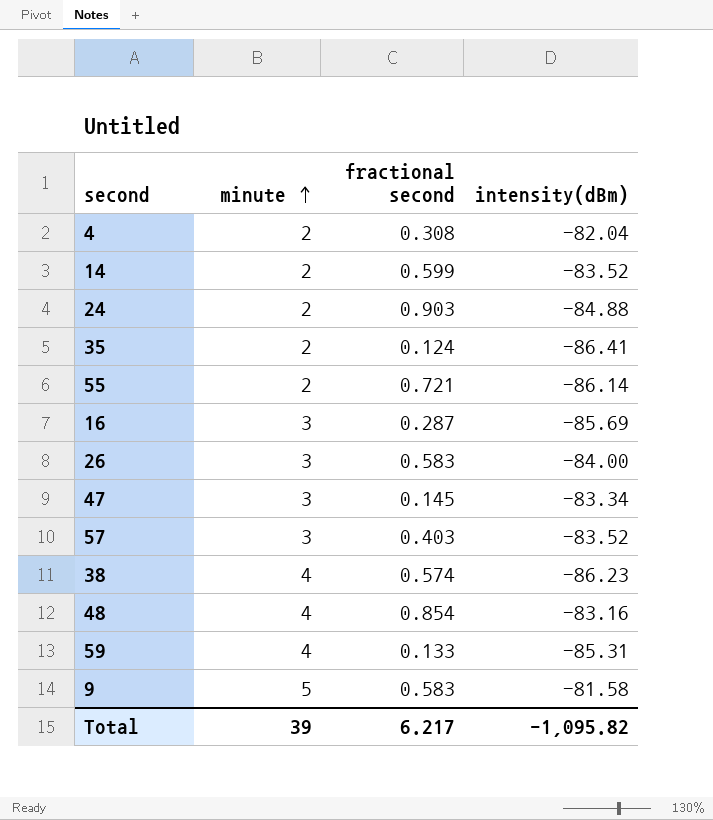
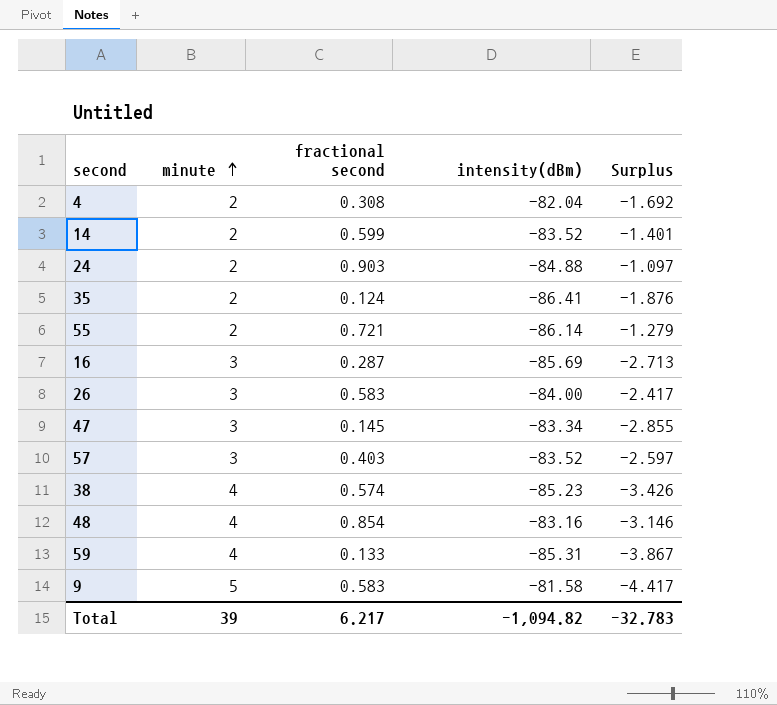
column Surplus | formula: none -> [fractional second] - [minute]
38 | intensity(dBm): -86.23 -> -85.23
Total | intensity(dBm): -1,095.82 -> -1,094.82

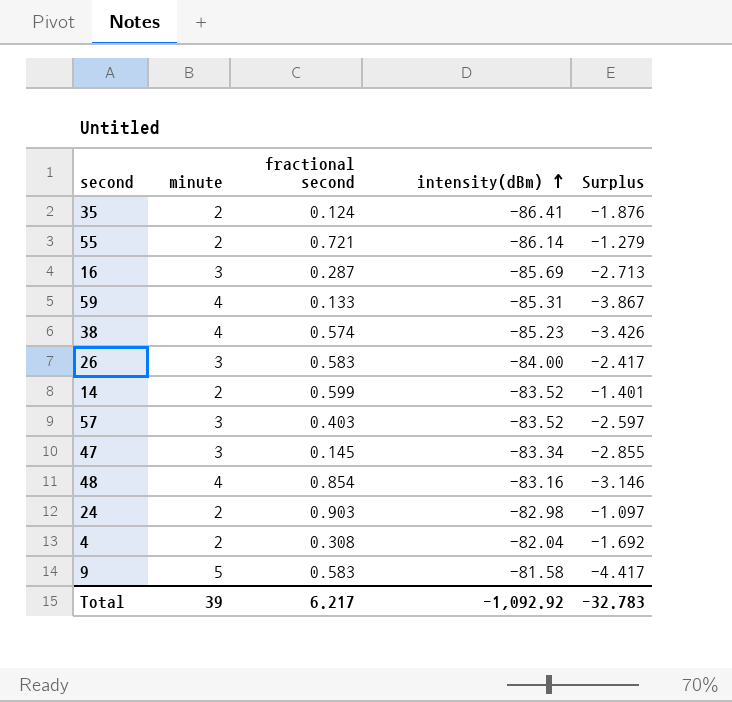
row order: minute ascending -> intensity(dBm) ascending
24 | intensity(dBm): -84.88 -> -82.98
Total | intensity(dBm): -1,094.82 -> -1,092.92

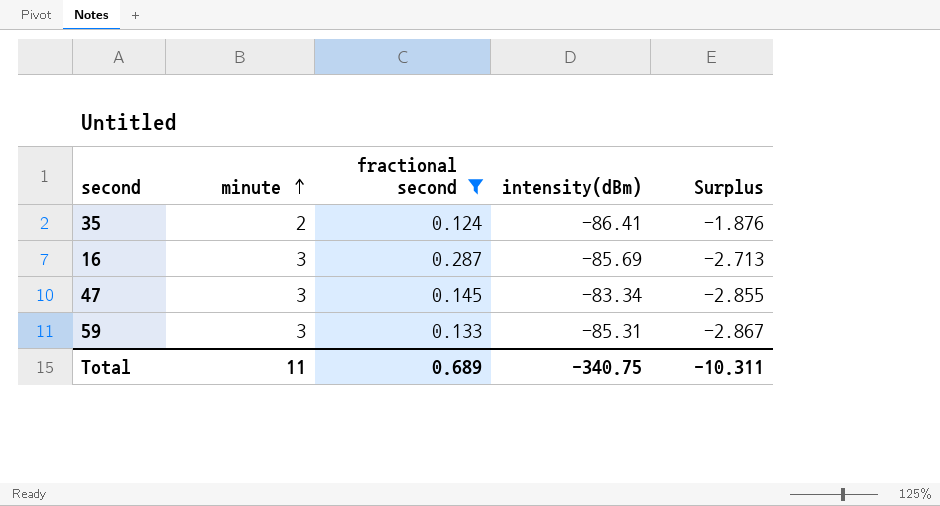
filter: none -> fractional second <= 0.287
row order: intensity(dBm) ascending -> minute ascending
59 | minute: 4 -> 3
59 | Surplus: -3.867 -> -2.867
Total | minute: 39 -> 11
Total | fractional second: 6.217 -> 0.689
Total | intensity(dBm): -1,092.92 -> -340.75
Total | Surplus: -32.783 -> -10.311

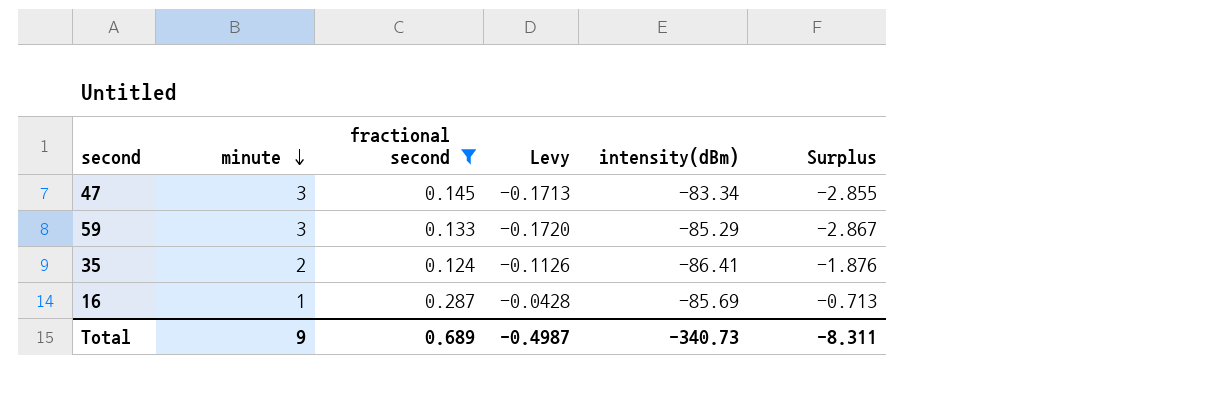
row order: minute ascending -> minute descending
column Levy | formula: none -> [Surplus] * 0.06
59 | intensity(dBm): -85.31 -> -85.29
16 | minute: 3 -> 1
16 | Surplus: -2.713 -> -0.713
Total | minute: 11 -> 9
Total | intensity(dBm): -340.75 -> -340.73
Total | Surplus: -10.311 -> -8.311

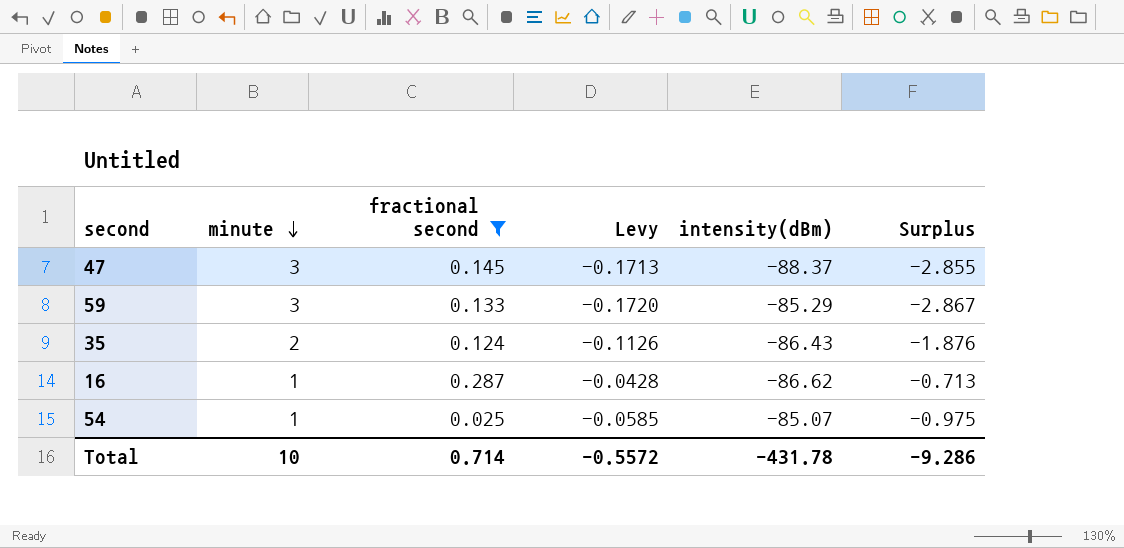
47 | intensity(dBm): -83.34 -> -88.37
35 | intensity(dBm): -86.41 -> -86.43
16 | intensity(dBm): -85.69 -> -86.62
row 54: none -> 1 | 0.025 | -0.0585 | -85.07 | -0.975
Total | minute: 9 -> 10
Total | fractional second: 0.689 -> 0.714
Total | Levy: -0.4987 -> -0.5572
Total | intensity(dBm): -340.73 -> -431.78
Total | Surplus: -8.311 -> -9.286

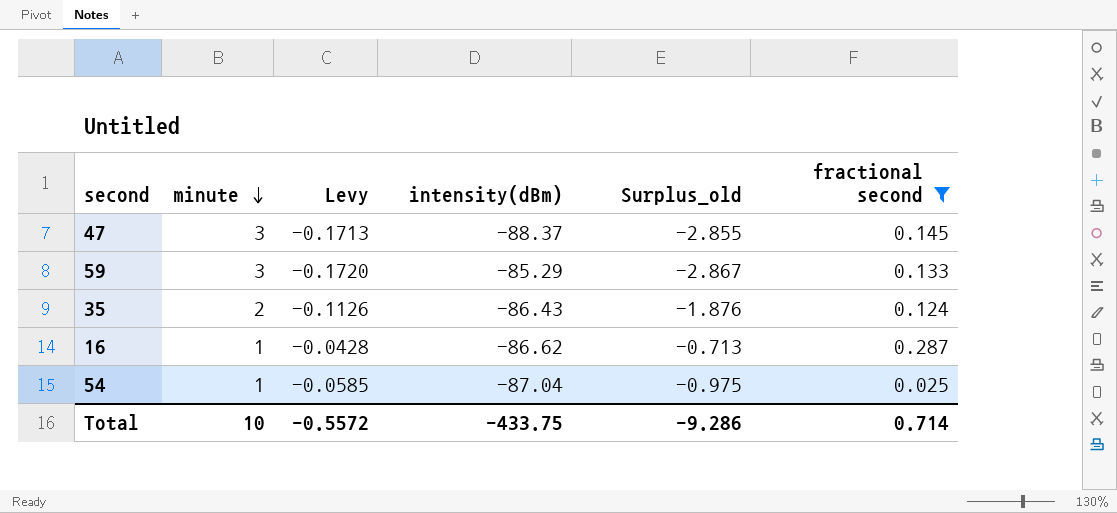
column name: Surplus -> Surplus_old
column fractional second | position: 3 -> 6
54 | intensity(dBm): -85.07 -> -87.04
Total | intensity(dBm): -431.78 -> -433.75

